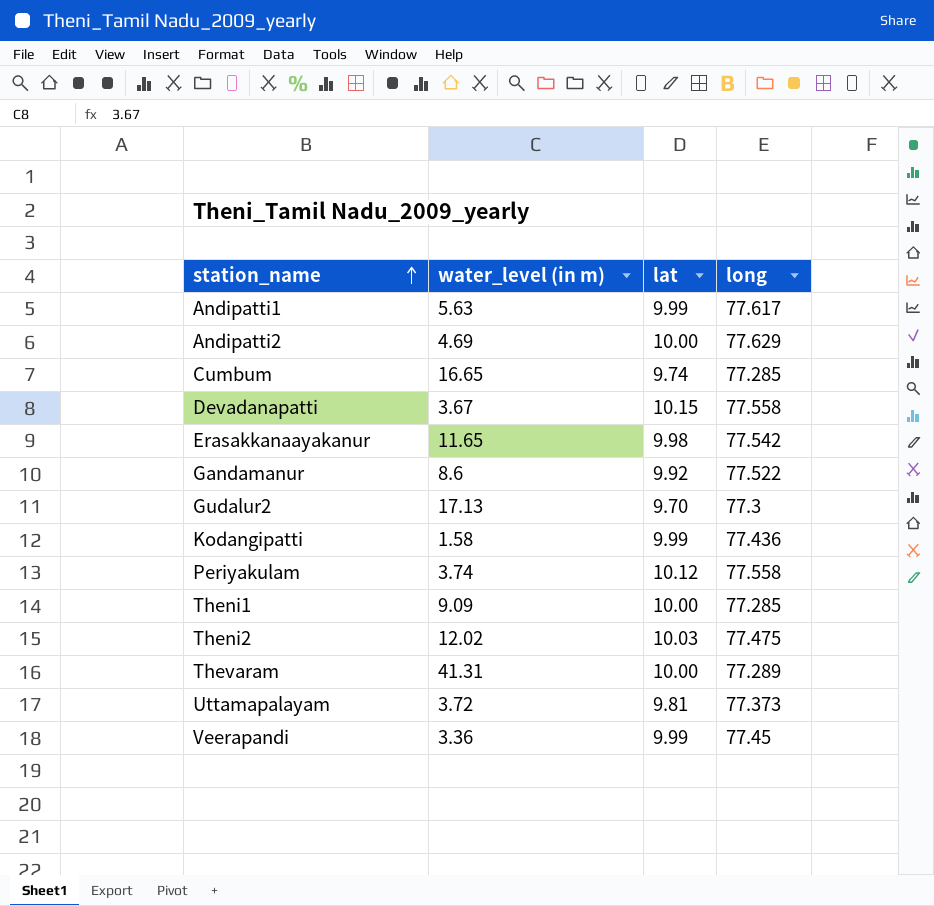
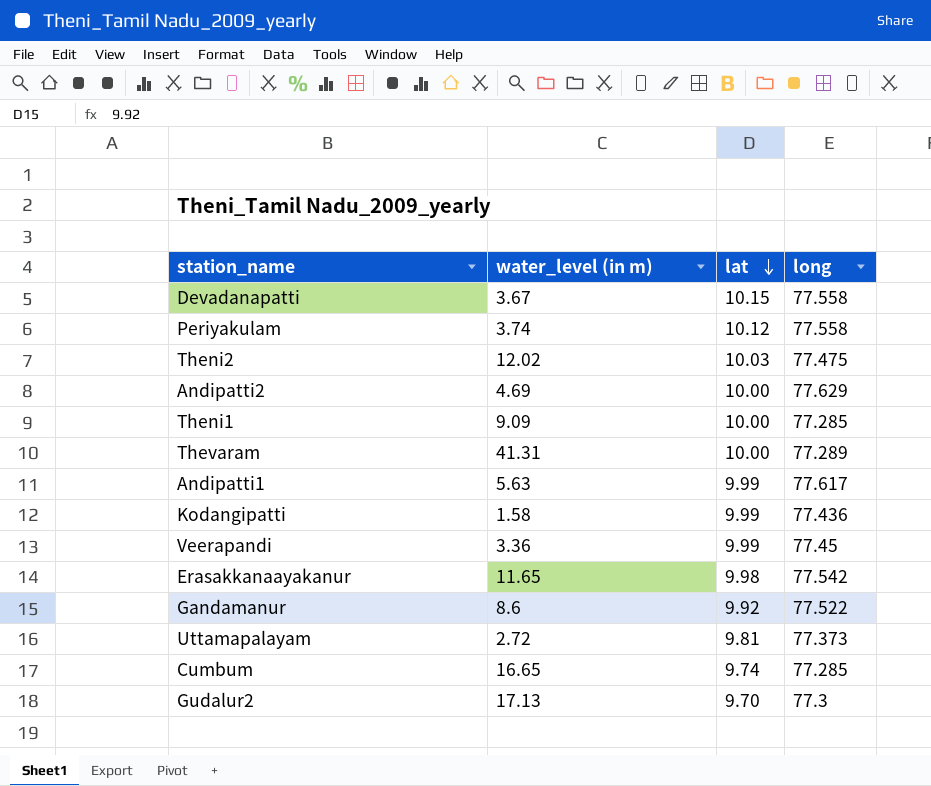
row order: station_name ascending -> lat descending
Uttamapalayam | water_level (in m): 3.72 -> 2.72

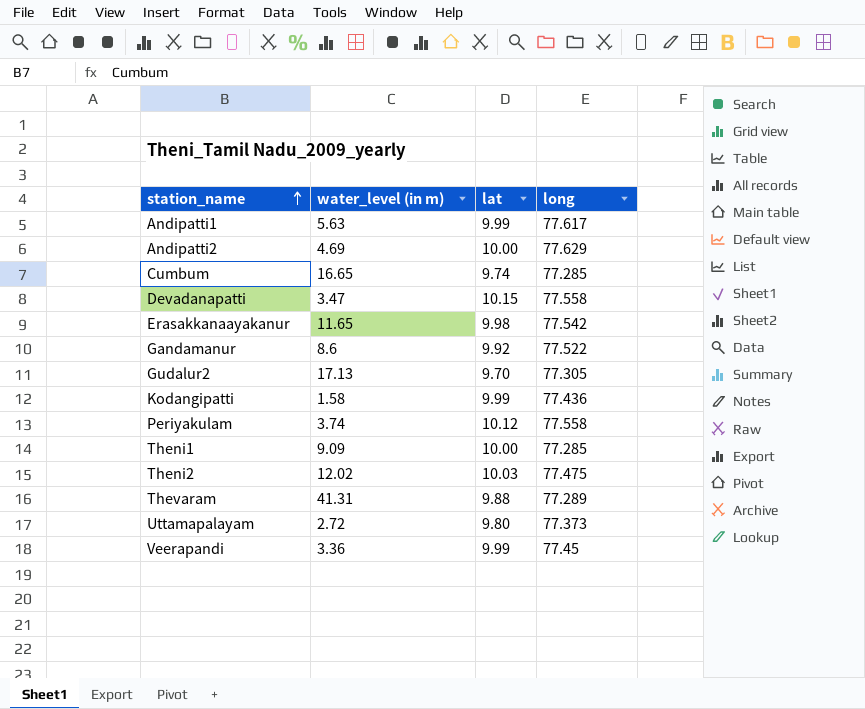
row order: lat descending -> station_name ascending
Devadanapatti | water_level (in m): 3.67 -> 3.47
Gudalur2 | long: 77.3 -> 77.305
Thevaram | lat: 10.00 -> 9.88
Uttamapalayam | lat: 9.81 -> 9.80

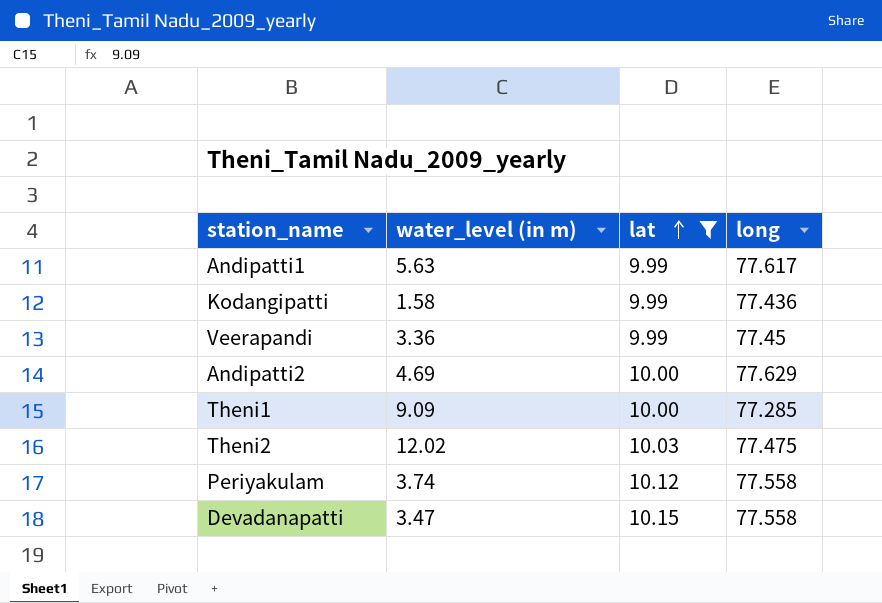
filter: none -> lat >= 9.99
row order: station_name ascending -> lat ascending

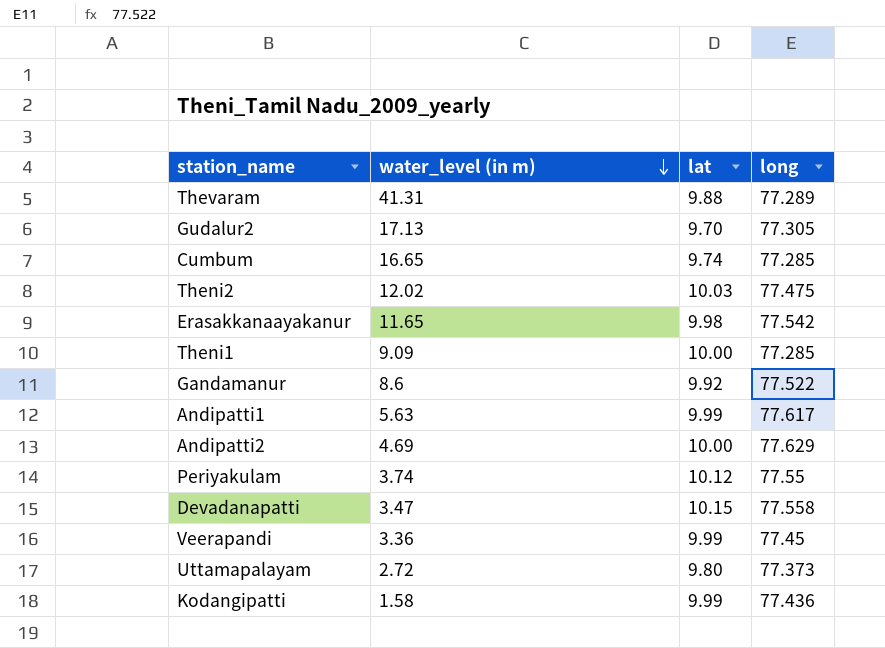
filter: lat >= 9.99 -> none
row order: lat ascending -> water_level (in m) descending
Periyakulam | long: 77.558 -> 77.55

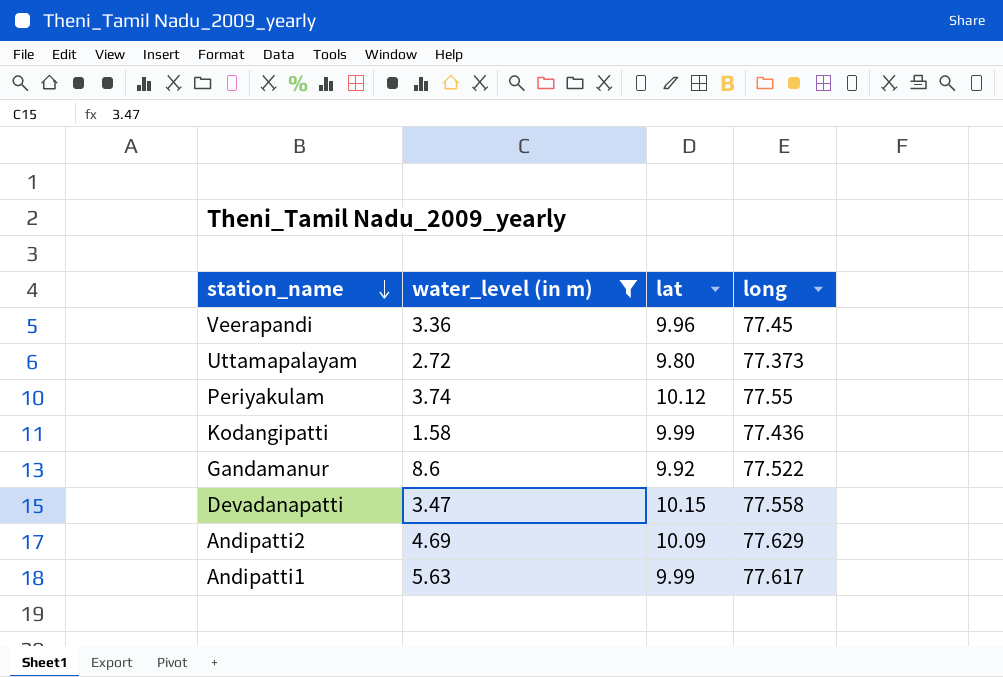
filter: none -> water_level (in m) <= 8.6
row order: water_level (in m) descending -> station_name descending
Veerapandi | lat: 9.99 -> 9.96
Andipatti2 | lat: 10.00 -> 10.09

